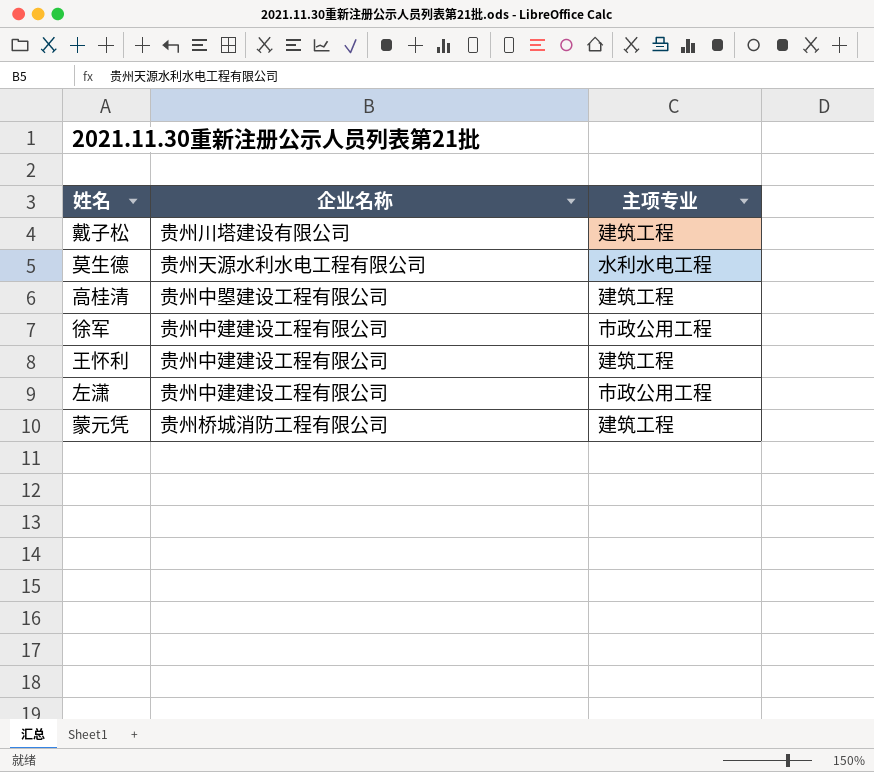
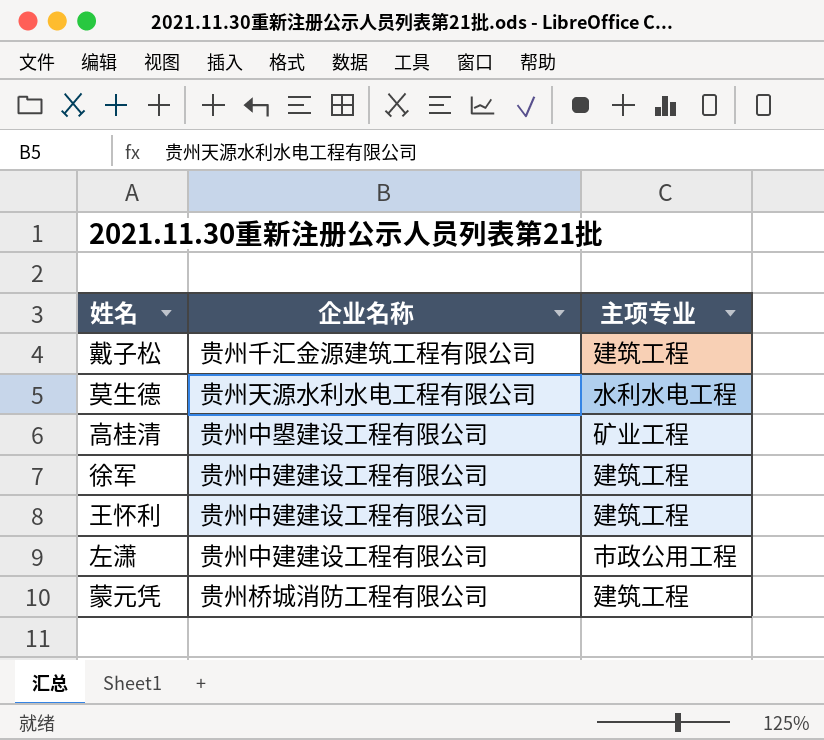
戴子松 | 企业名称: 贵州川塔建设有限公司 -> 贵州千汇金源建筑工程有限公司
高桂清 | 主项专业: 建筑工程 -> 矿业工程
徐军 | 主项专业: 市政公用工程 -> 建筑工程

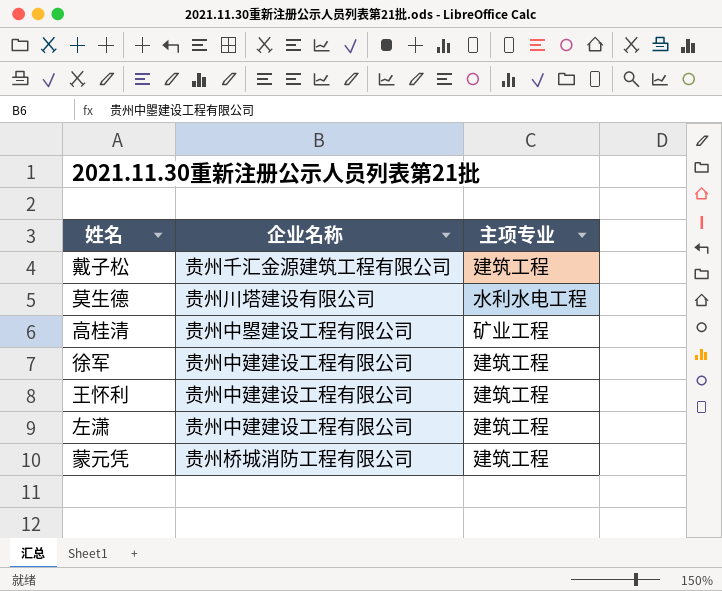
莫生德 | 企业名称: 贵州天源水利水电工程有限公司 -> 贵州川塔建设有限公司
左潇 | 主项专业: 市政公用工程 -> 建筑工程

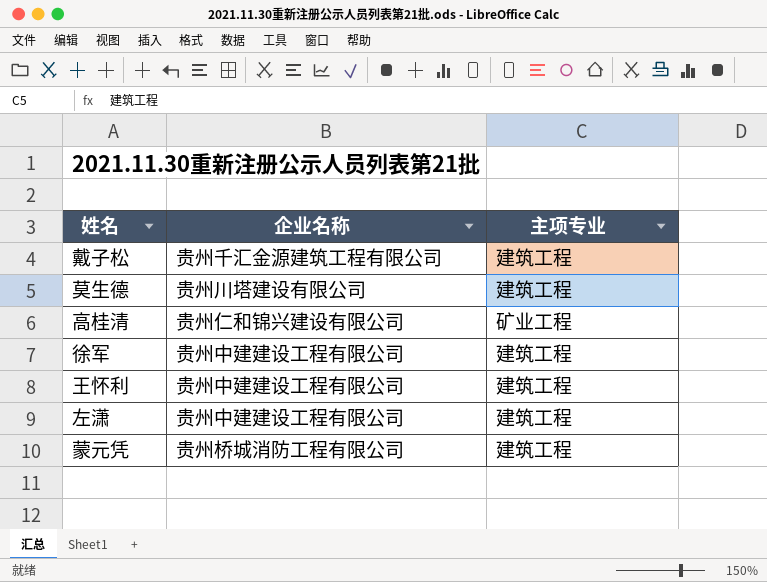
莫生德 | 主项专业: 水利水电工程 -> 建筑工程
高桂清 | 企业名称: 贵州中曌建设工程有限公司 -> 贵州仁和锦兴建设有限公司

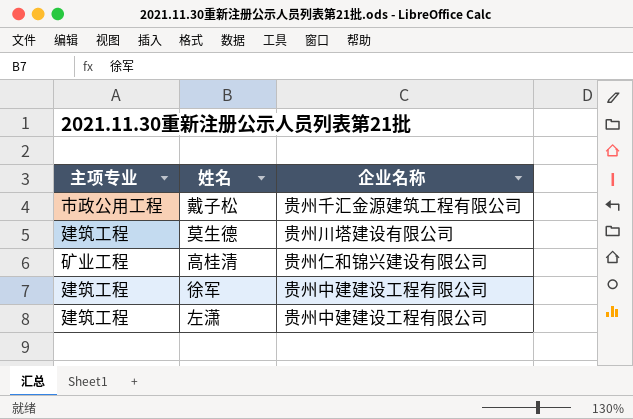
column 主项专业 | position: 3 -> 1
row 王怀利: 贵州中建建设工程有限公司 | 建筑工程 -> none
row 蒙元凭: 贵州桥城消防工程有限公司 | 建筑工程 -> none
戴子松 | 主项专业: 建筑工程 -> 市政公用工程

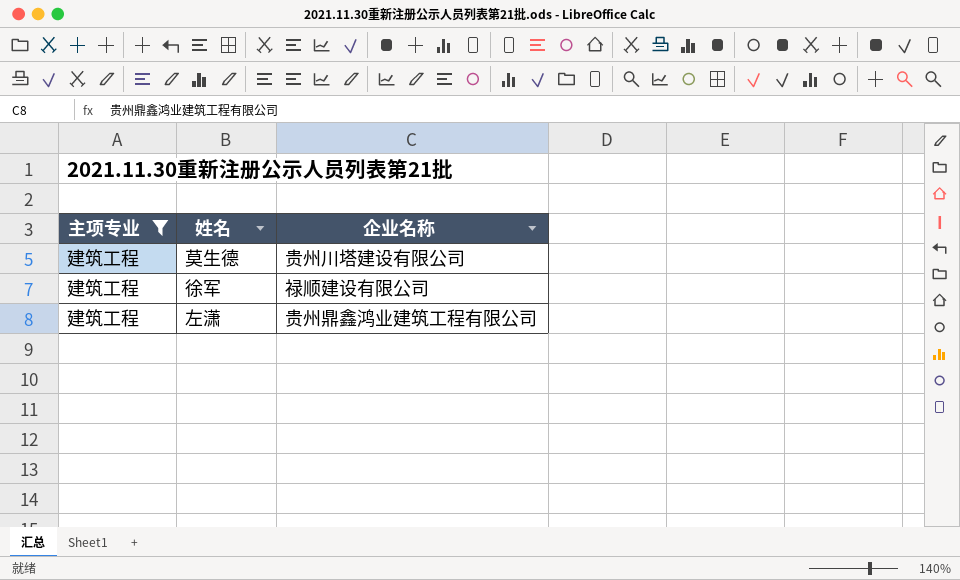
filter: none -> 主项专业 = 建筑工程
徐军 | 企业名称: 贵州中建建设工程有限公司 -> 禄顺建设有限公司
左潇 | 企业名称: 贵州中建建设工程有限公司 -> 贵州鼎鑫鸿业建筑工程有限公司

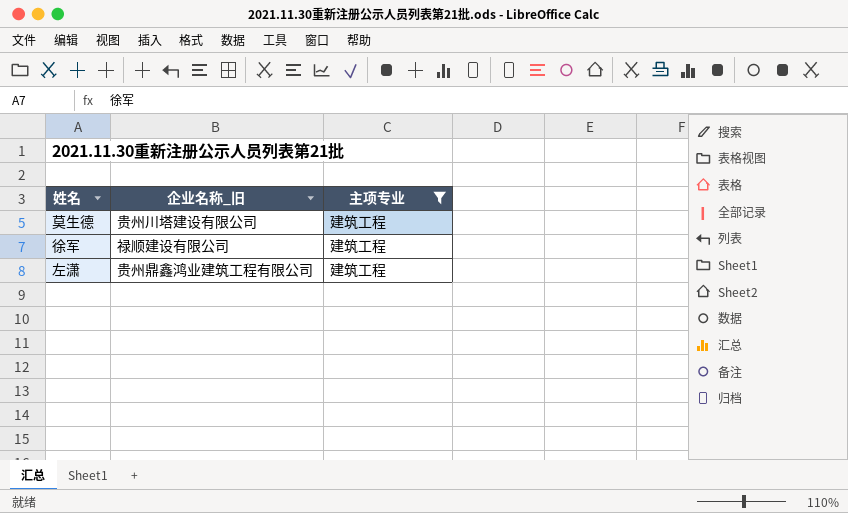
column name: 企业名称 -> 企业名称_旧
column 主项专业 | position: 1 -> 3

